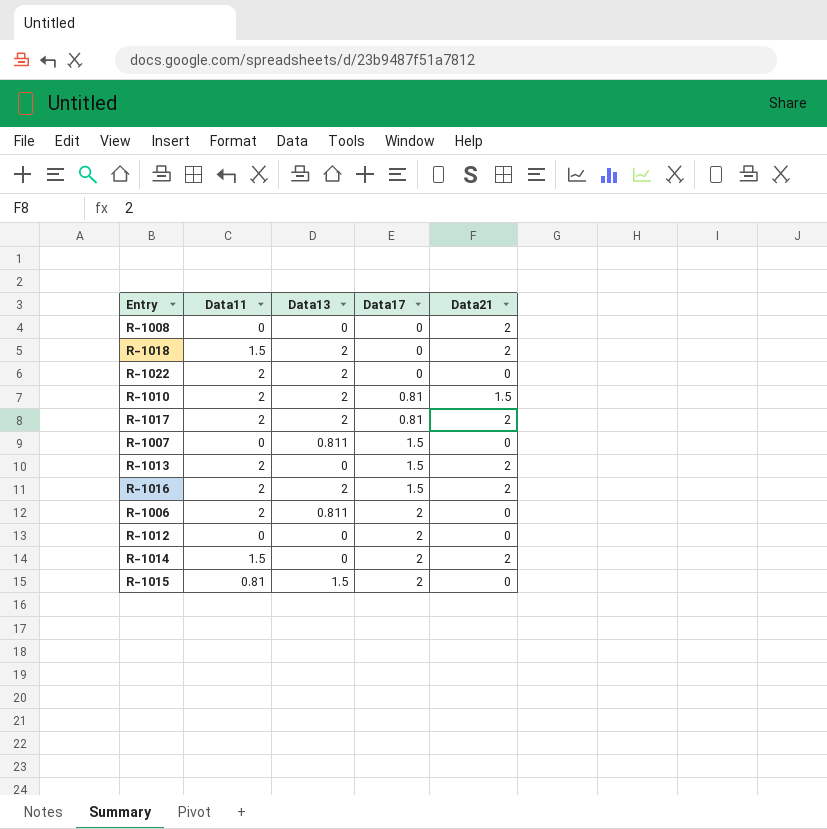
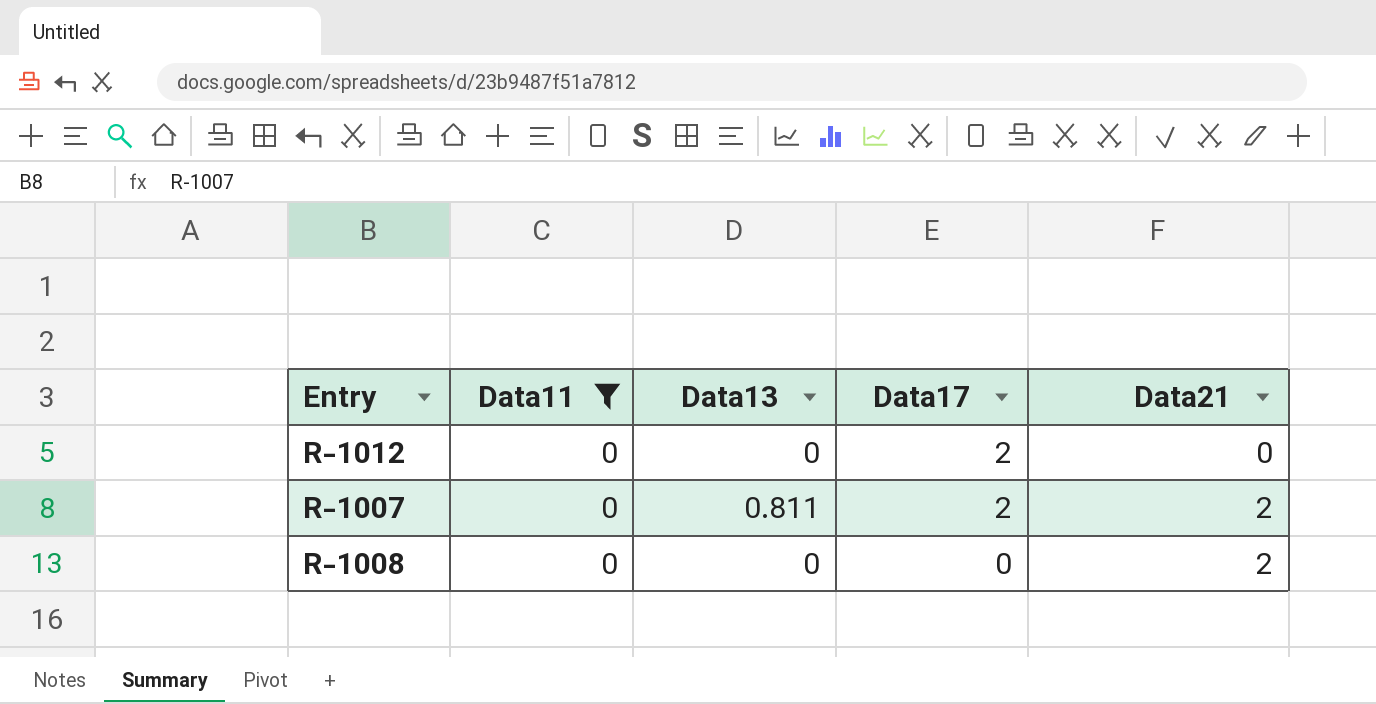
filter: none -> Data11 = 0
row order: Data17 ascending -> Data17 descending
R-1007 | Data17: 1.5 -> 2
R-1007 | Data21: 0 -> 2

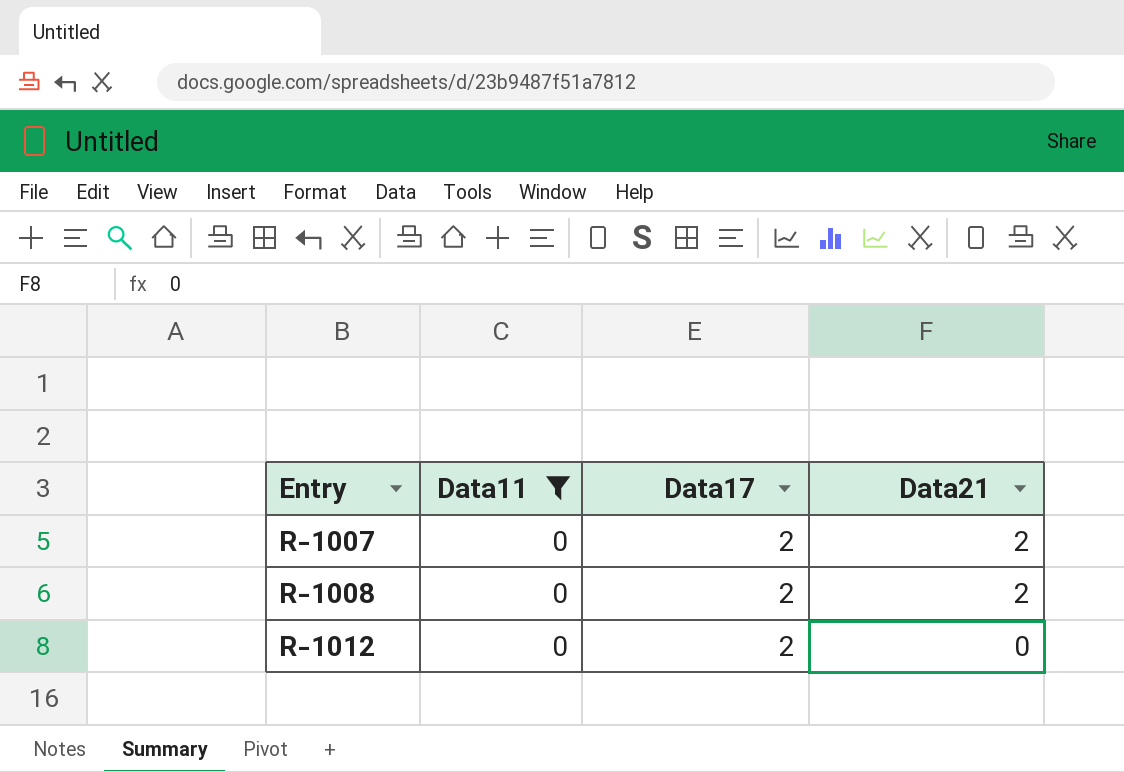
row order: Data17 descending -> Entry ascending
column Data13 | position: 3 -> none
R-1008 | Data17: 0 -> 2

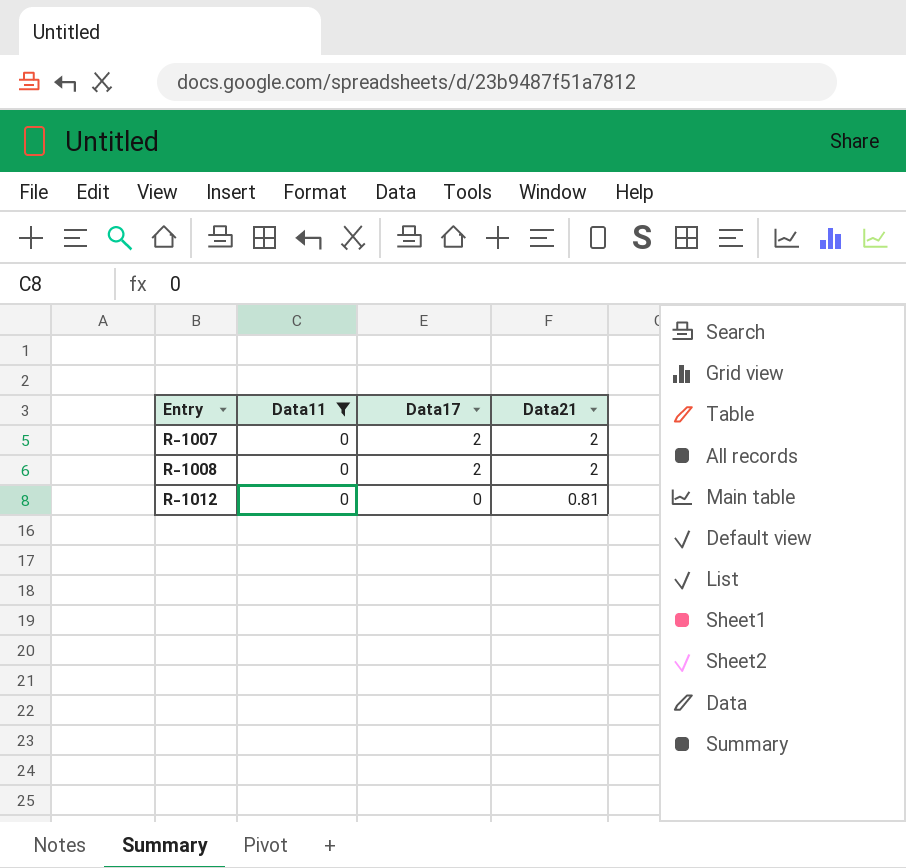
R-1012 | Data17: 2 -> 0
R-1012 | Data21: 0 -> 0.81

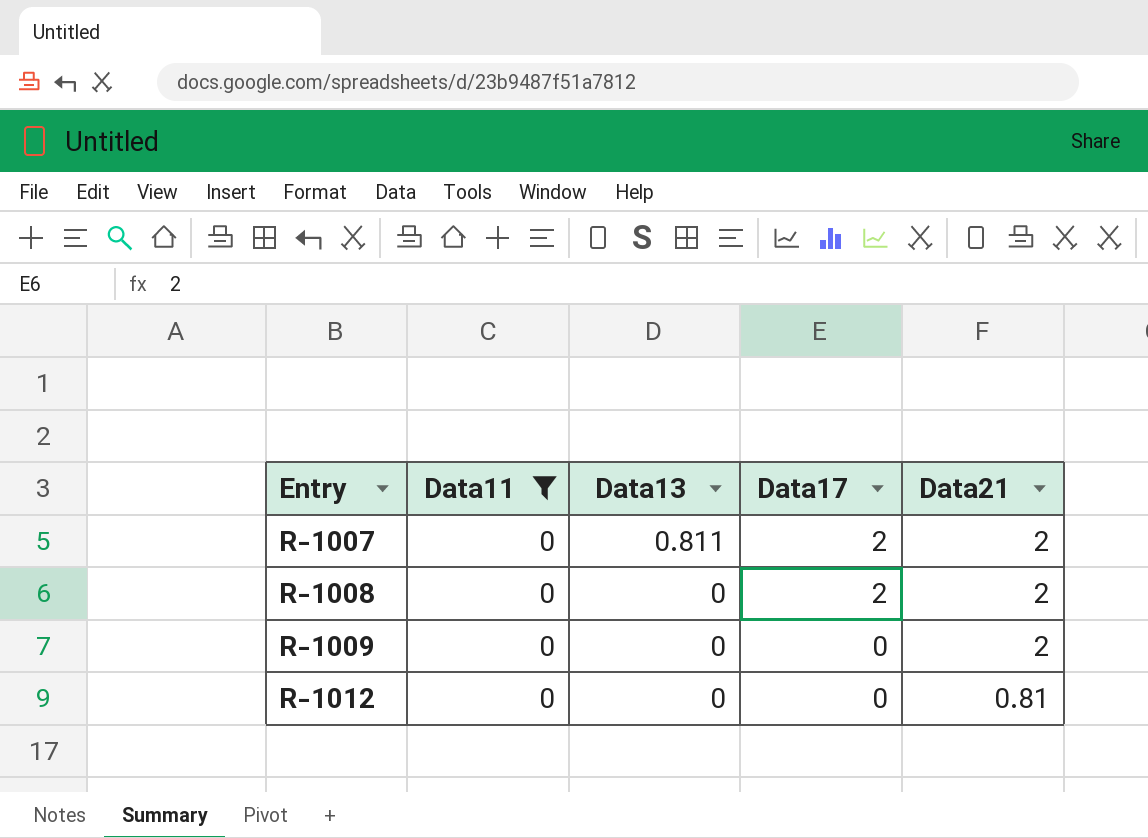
column Data13 | position: none -> 3
row R-1009: none -> 0 | 0 | 0 | 2

